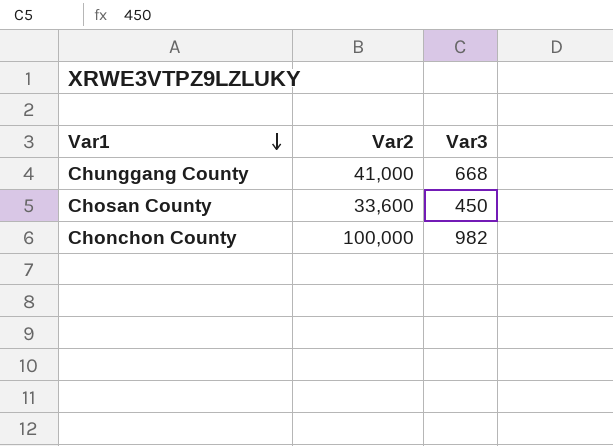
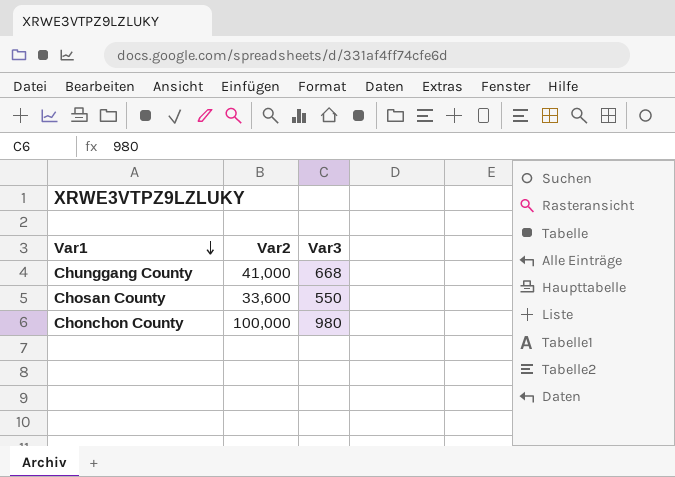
Chosan County | Var3: 450 -> 550
Chonchon County | Var3: 982 -> 980

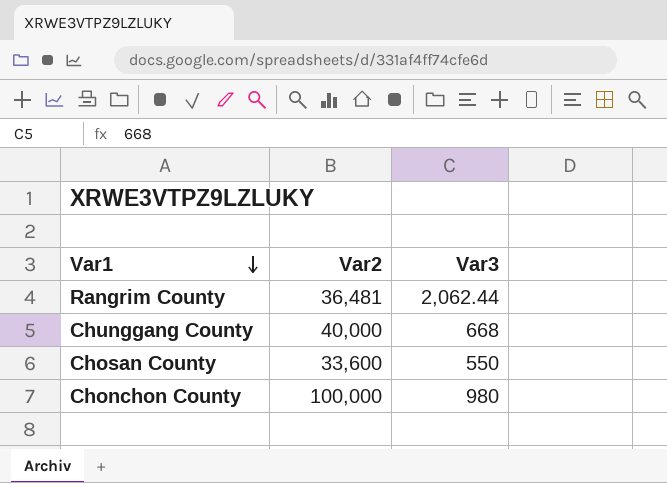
row Rangrim County: none -> 36,481 | 2,062.44
Chunggang County | Var2: 41,000 -> 40,000

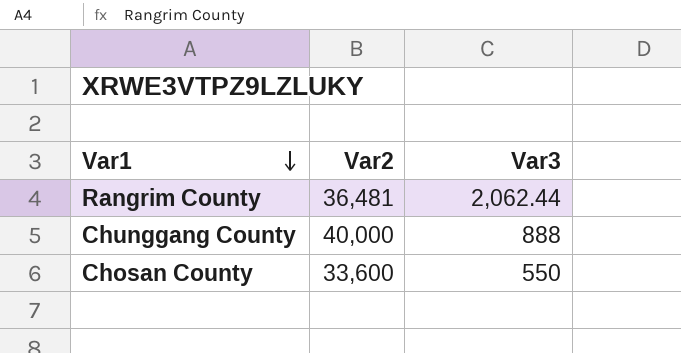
row Chonchon County: 100,000 | 980 -> none
Chunggang County | Var3: 668 -> 888

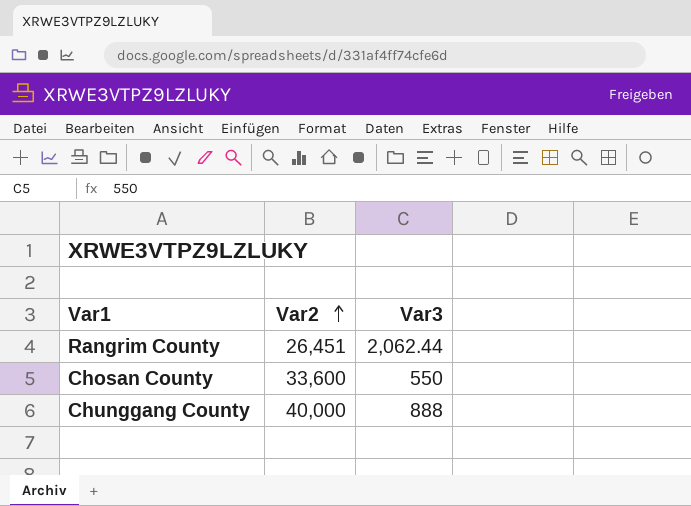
row order: Var1 descending -> Var2 ascending
Rangrim County | Var2: 36,481 -> 26,451

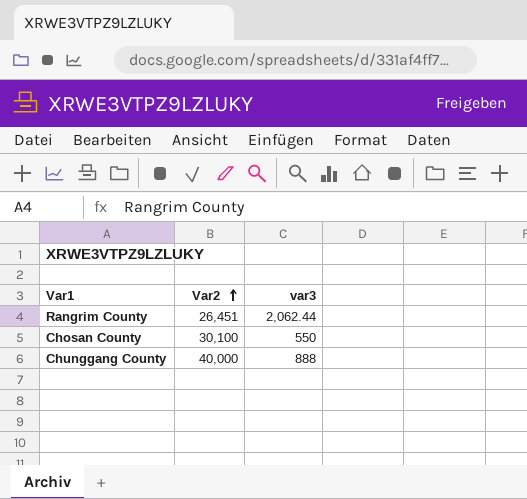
column name: Var3 -> var3
Chosan County | Var2: 33,600 -> 30,100

